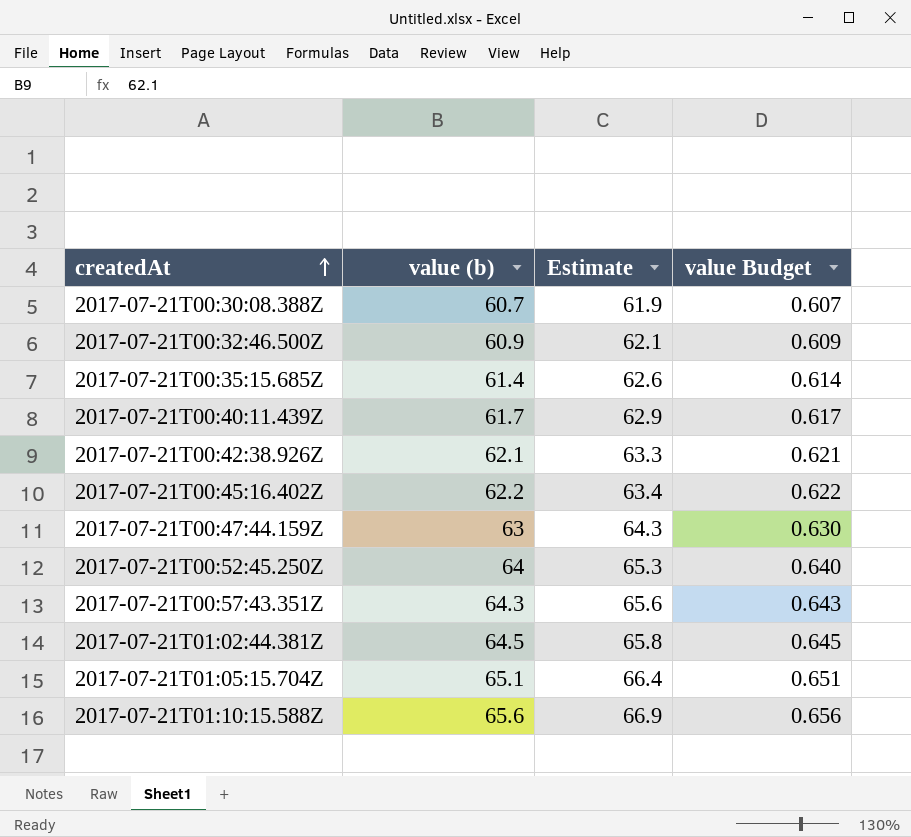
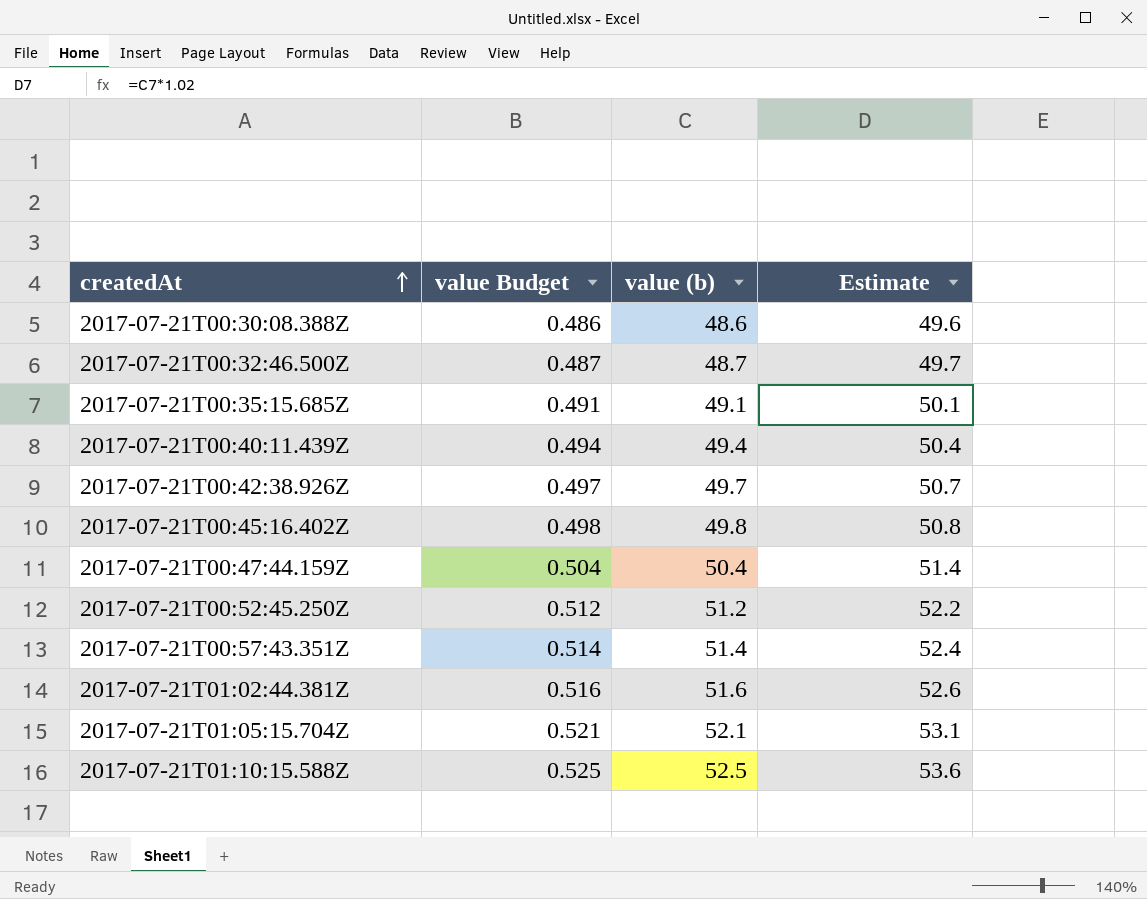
column value Budget | position: 4 -> 2
2017-07-21T00:30:08.388Z | value Budget: 0.607 -> 0.486
2017-07-21T00:30:08.388Z | value (b): 60.7 -> 48.6
2017-07-21T00:30:08.388Z | Estimate: 61.9 -> 49.6
2017-07-21T00:32:46.500Z | value Budget: 0.609 -> 0.487
2017-07-21T00:32:46.500Z | value (b): 60.9 -> 48.7
2017-07-21T00:32:46.500Z | Estimate: 62.1 -> 49.7
2017-07-21T00:35:15.685Z | value Budget: 0.614 -> 0.491
2017-07-21T00:35:15.685Z | value (b): 61.4 -> 49.1
2017-07-21T00:35:15.685Z | Estimate: 62.6 -> 50.1
2017-07-21T00:40:11.439Z | value Budget: 0.617 -> 0.494
2017-07-21T00:40:11.439Z | value (b): 61.7 -> 49.4
2017-07-21T00:40:11.439Z | Estimate: 62.9 -> 50.4
2017-07-21T00:42:38.926Z | value Budget: 0.621 -> 0.497
2017-07-21T00:42:38.926Z | value (b): 62.1 -> 49.7
2017-07-21T00:42:38.926Z | Estimate: 63.3 -> 50.7
2017-07-21T00:45:16.402Z | value Budget: 0.622 -> 0.498
2017-07-21T00:45:16.402Z | value (b): 62.2 -> 49.8
2017-07-21T00:45:16.402Z | Estimate: 63.4 -> 50.8
2017-07-21T00:47:44.159Z | value Budget: 0.630 -> 0.504
2017-07-21T00:47:44.159Z | value (b): 63 -> 50.4
2017-07-21T00:47:44.159Z | Estimate: 64.3 -> 51.4
2017-07-21T00:52:45.250Z | value Budget: 0.640 -> 0.512
2017-07-21T00:52:45.250Z | value (b): 64 -> 51.2
2017-07-21T00:52:45.250Z | Estimate: 65.3 -> 52.2
2017-07-21T00:57:43.351Z | value Budget: 0.643 -> 0.514
2017-07-21T00:57:43.351Z | value (b): 64.3 -> 51.4
2017-07-21T00:57:43.351Z | Estimate: 65.6 -> 52.4
2017-07-21T01:02:44.381Z | value Budget: 0.645 -> 0.516
2017-07-21T01:02:44.381Z | value (b): 64.5 -> 51.6
2017-07-21T01:02:44.381Z | Estimate: 65.8 -> 52.6
2017-07-21T01:05:15.704Z | value Budget: 0.651 -> 0.521
2017-07-21T01:05:15.704Z | value (b): 65.1 -> 52.1
2017-07-21T01:05:15.704Z | Estimate: 66.4 -> 53.1
2017-07-21T01:10:15.588Z | value Budget: 0.656 -> 0.525
2017-07-21T01:10:15.588Z | value (b): 65.6 -> 52.5
2017-07-21T01:10:15.588Z | Estimate: 66.9 -> 53.6

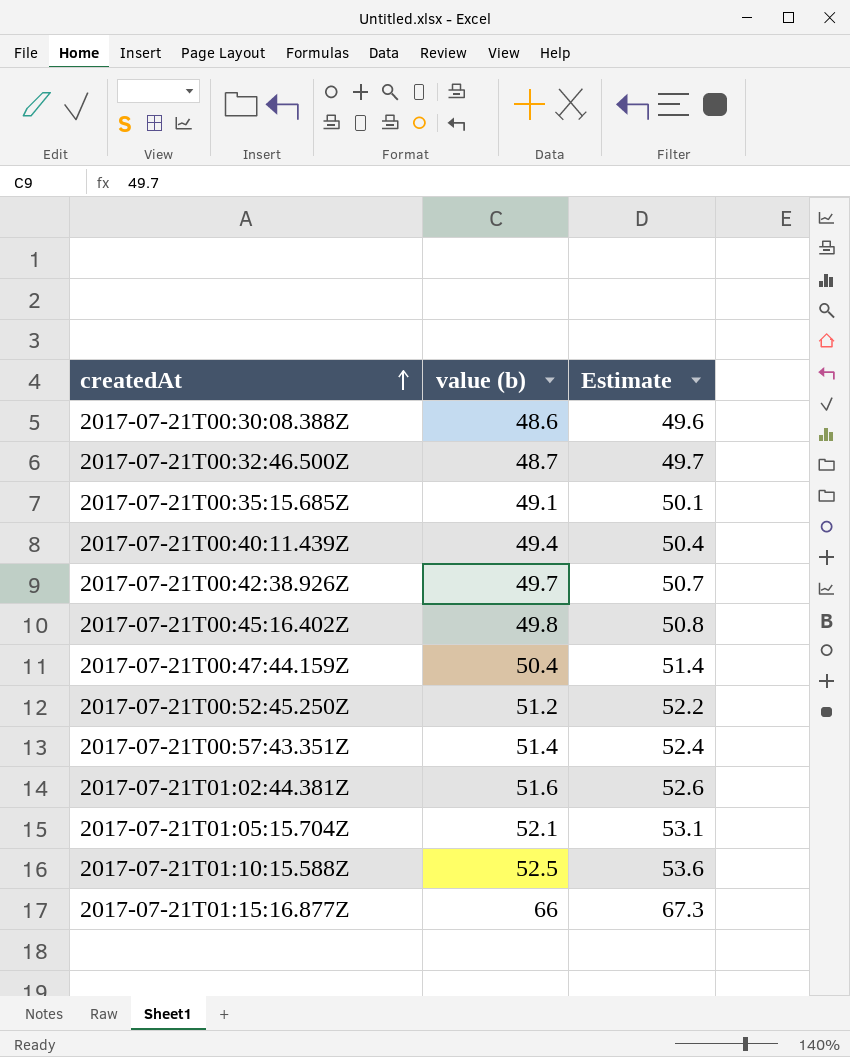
column value Budget | formula: [value (b)] * 0.01 -> none
row 2017-07-21T01:15:16.877Z: none -> 66 | 67.3

